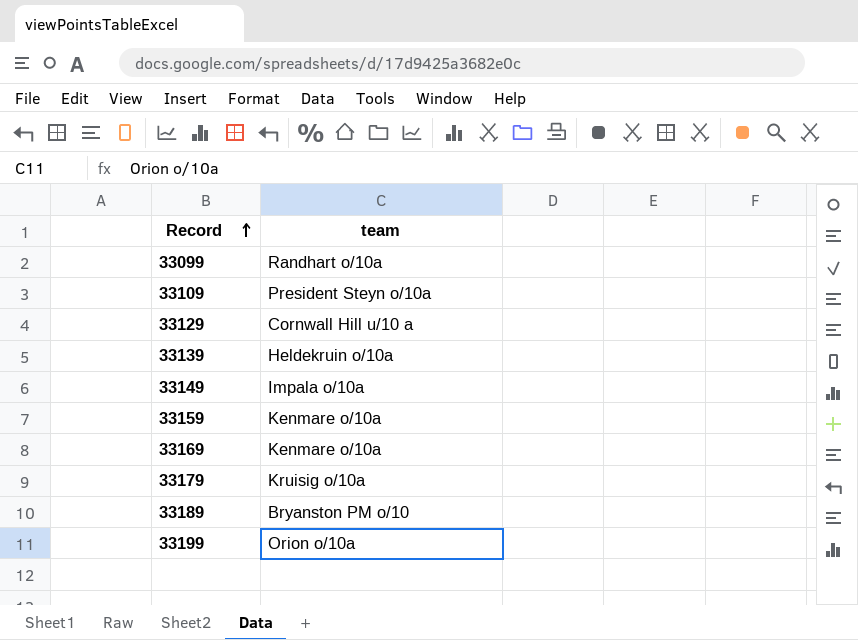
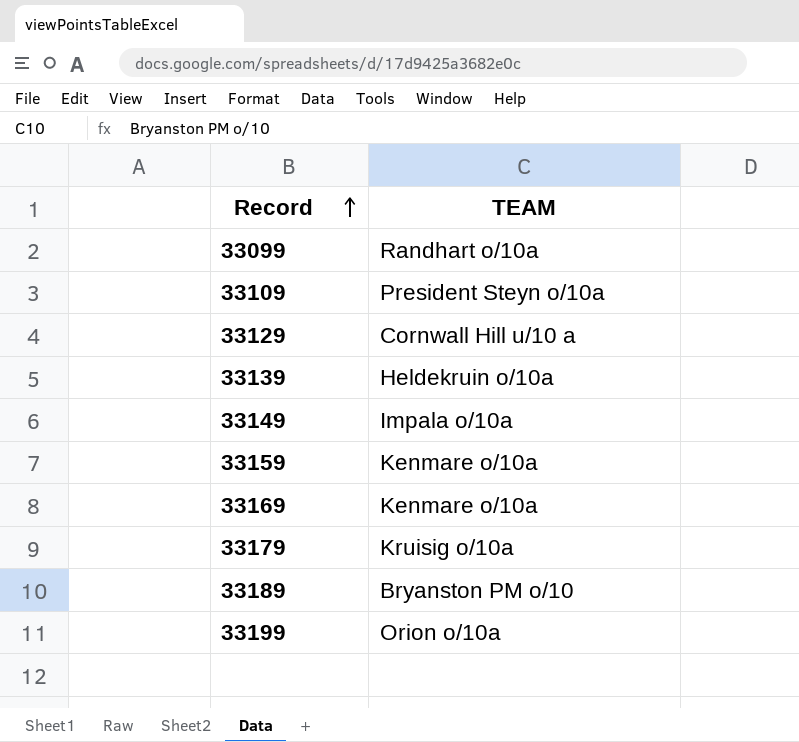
column name: team -> TEAM

